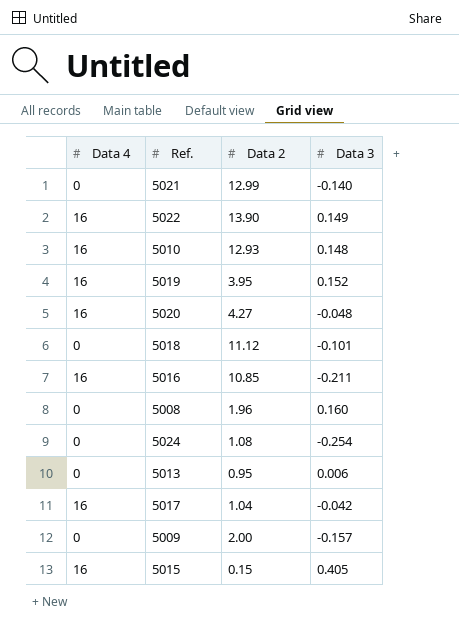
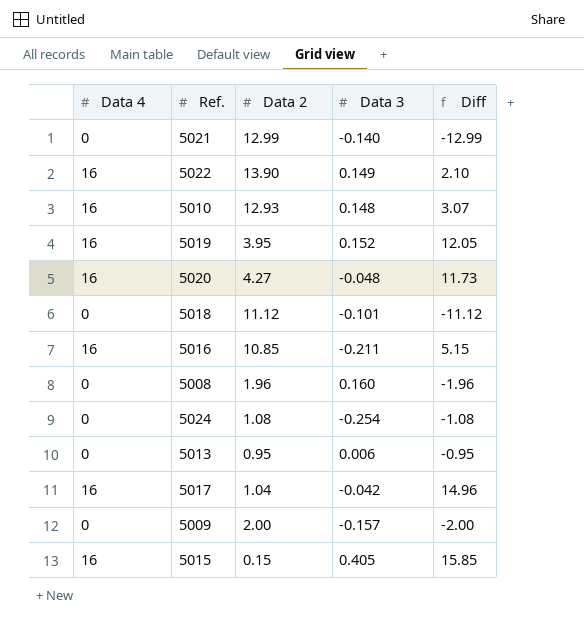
column Diff | formula: none -> [Data 4] - [Data 2]

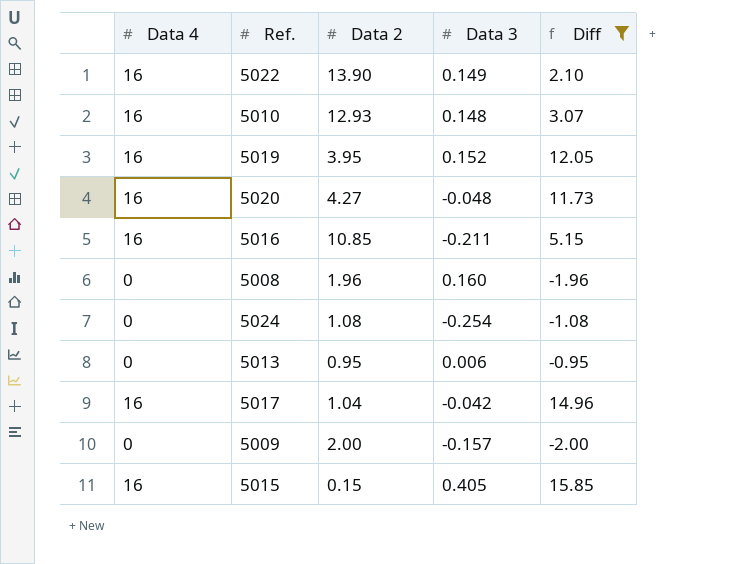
filter: none -> Diff >= -2.00

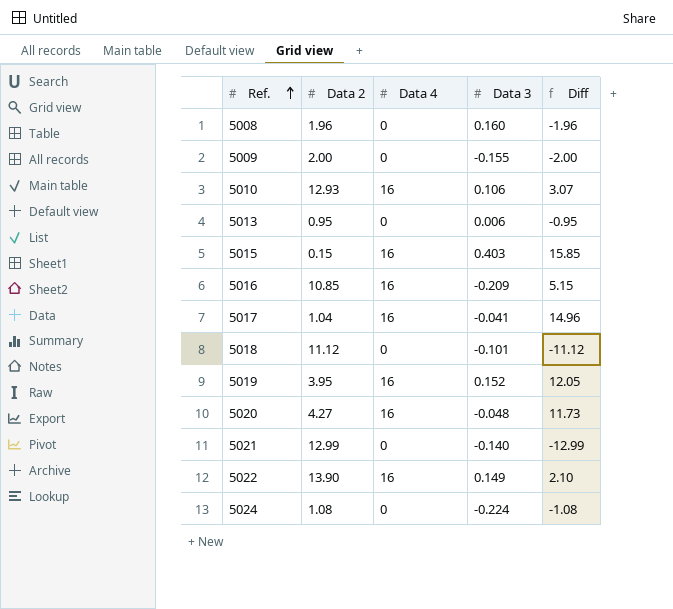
filter: Diff >= -2.00 -> none
row order: none -> Ref. ascending
column Data 4 | position: 1 -> 3
5009 | Data 3: -0.157 -> -0.155
5010 | Data 3: 0.148 -> 0.106
5015 | Data 3: 0.405 -> 0.403
5016 | Data 3: -0.211 -> -0.209
5017 | Data 3: -0.042 -> -0.041
5024 | Data 3: -0.254 -> -0.224

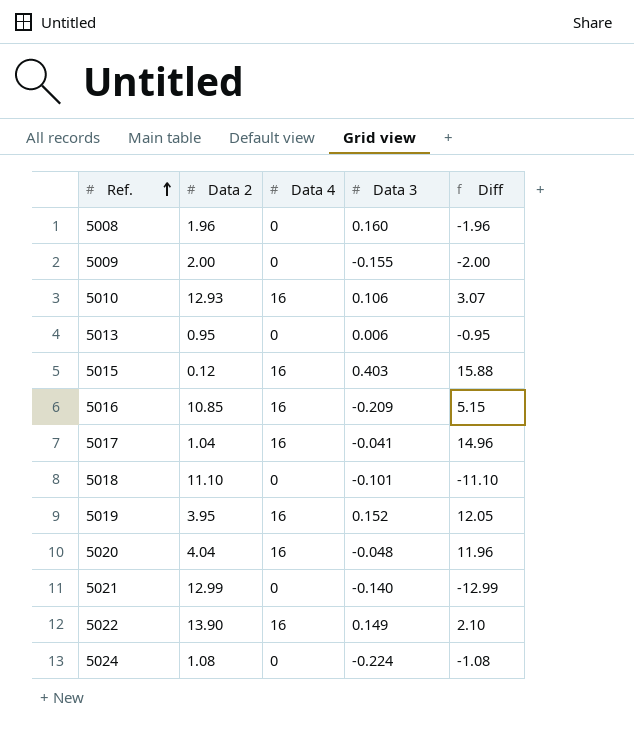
5015 | Data 2: 0.15 -> 0.12
5015 | Diff: 15.85 -> 15.88
5018 | Data 2: 11.12 -> 11.10
5018 | Diff: -11.12 -> -11.10
5020 | Data 2: 4.27 -> 4.04
5020 | Diff: 11.73 -> 11.96

